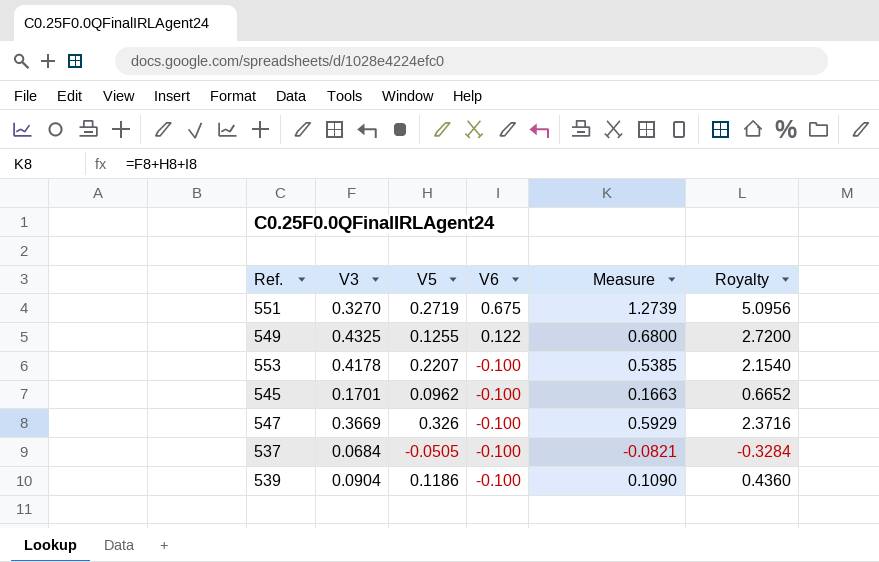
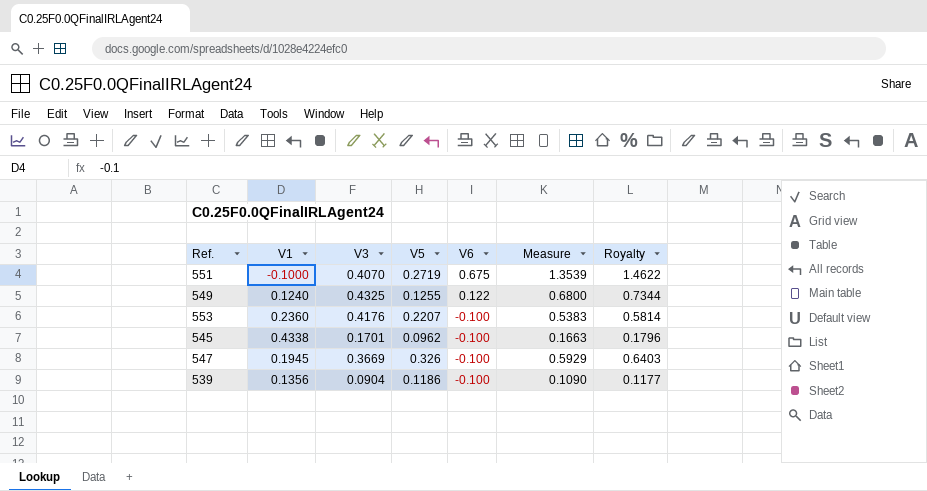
column V1 | position: none -> 2
column Royalty | formula: [Measure] * 4 -> [Measure] * 1.08
row 537: 0.0684 | -0.0505 | -0.100 | -0.0821 | -0.3284 -> none
551 | V3: 0.3270 -> 0.4070
551 | Measure: 1.2739 -> 1.3539
553 | V3: 0.4178 -> 0.4176
553 | Measure: 0.5385 -> 0.5383

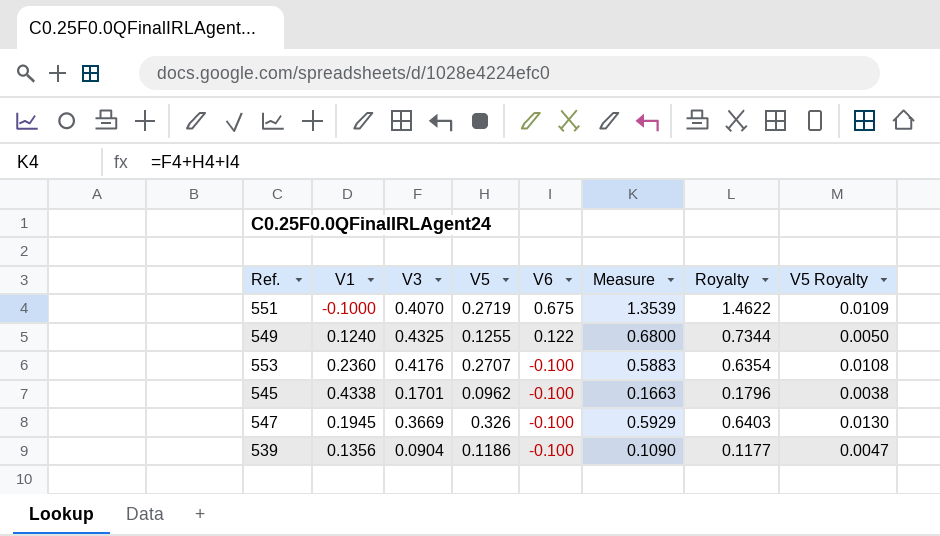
column V5 Royalty | formula: none -> [V5] * 0.04
553 | V5: 0.2207 -> 0.2707
553 | Measure: 0.5383 -> 0.5883
553 | Royalty: 0.5814 -> 0.6354

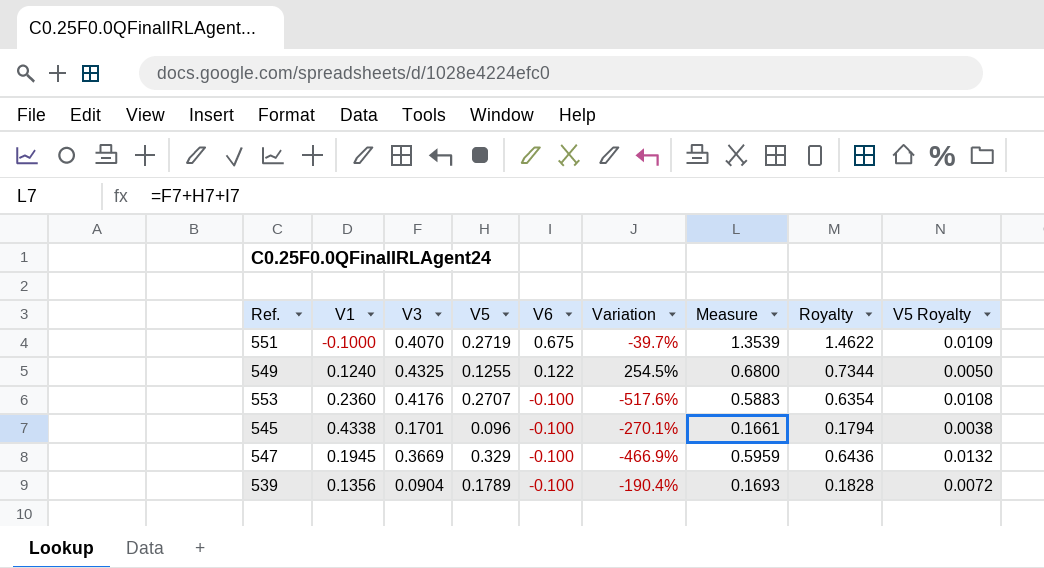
column Variation | formula: none -> ([V3] - [V6]) / [V6]
545 | V5: 0.0962 -> 0.096
545 | Measure: 0.1663 -> 0.1661
545 | Royalty: 0.1796 -> 0.1794
547 | V5: 0.326 -> 0.329
547 | Measure: 0.5929 -> 0.5959
547 | Royalty: 0.6403 -> 0.6436
547 | V5 Royalty: 0.0130 -> 0.0132
539 | V5: 0.1186 -> 0.1789
539 | Measure: 0.1090 -> 0.1693
539 | Royalty: 0.1177 -> 0.1828
539 | V5 Royalty: 0.0047 -> 0.0072

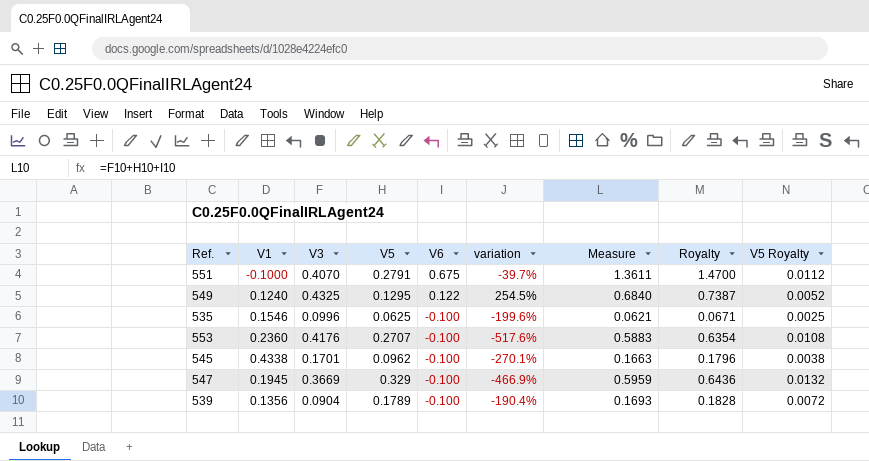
column name: Variation -> variation
551 | V5: 0.2719 -> 0.2791
551 | Measure: 1.3539 -> 1.3611
551 | Royalty: 1.4622 -> 1.4700
551 | V5 Royalty: 0.0109 -> 0.0112
549 | V5: 0.1255 -> 0.1295
549 | Measure: 0.6800 -> 0.6840
549 | Royalty: 0.7344 -> 0.7387
549 | V5 Royalty: 0.0050 -> 0.0052
row 535: none -> 0.1546 | 0.0996 | 0.0625 | -0.100 | -199.6% | 0.0621 | 0.0671 | 0.0025
545 | V5: 0.096 -> 0.0962
545 | Measure: 0.1661 -> 0.1663
545 | Royalty: 0.1794 -> 0.1796

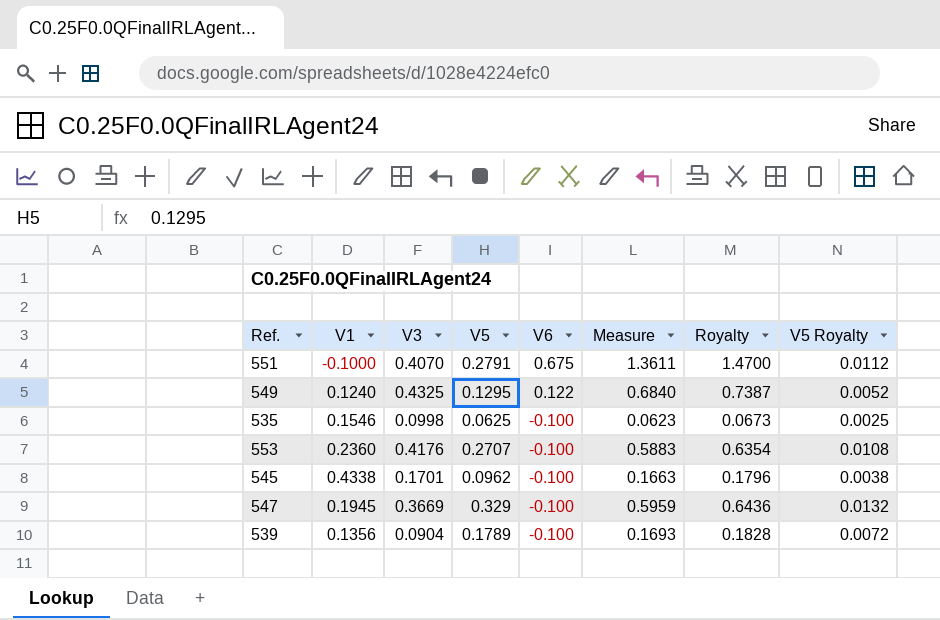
column variation | formula: ([V3] - [V6]) / [V6] -> none
535 | V3: 0.0996 -> 0.0998
535 | Measure: 0.0621 -> 0.0623
535 | Royalty: 0.0671 -> 0.0673

